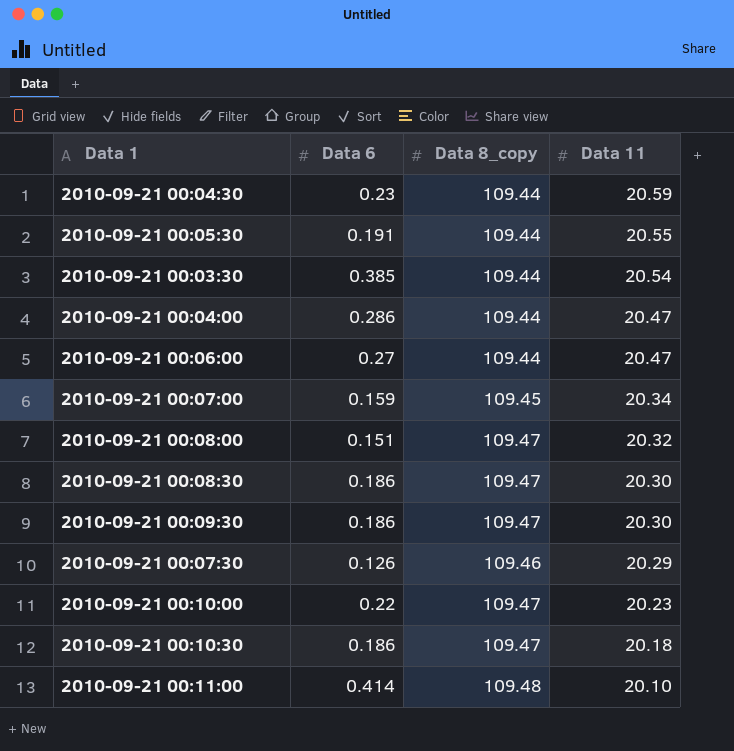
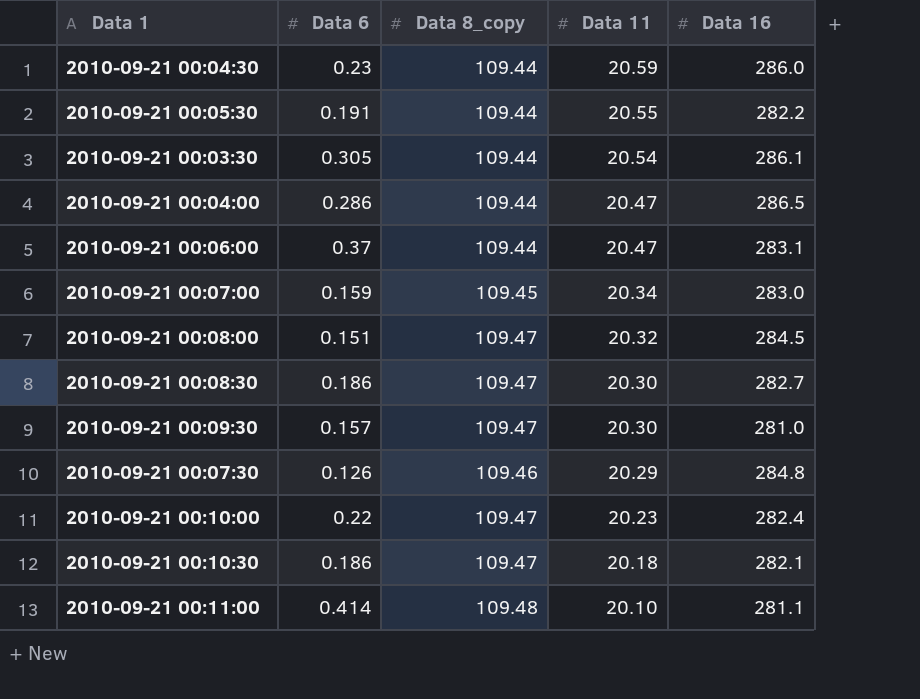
column Data 16 | position: none -> 5
2010-09-21 00:03:30 | Data 6: 0.385 -> 0.305
2010-09-21 00:06:00 | Data 6: 0.27 -> 0.37
2010-09-21 00:09:30 | Data 6: 0.186 -> 0.157

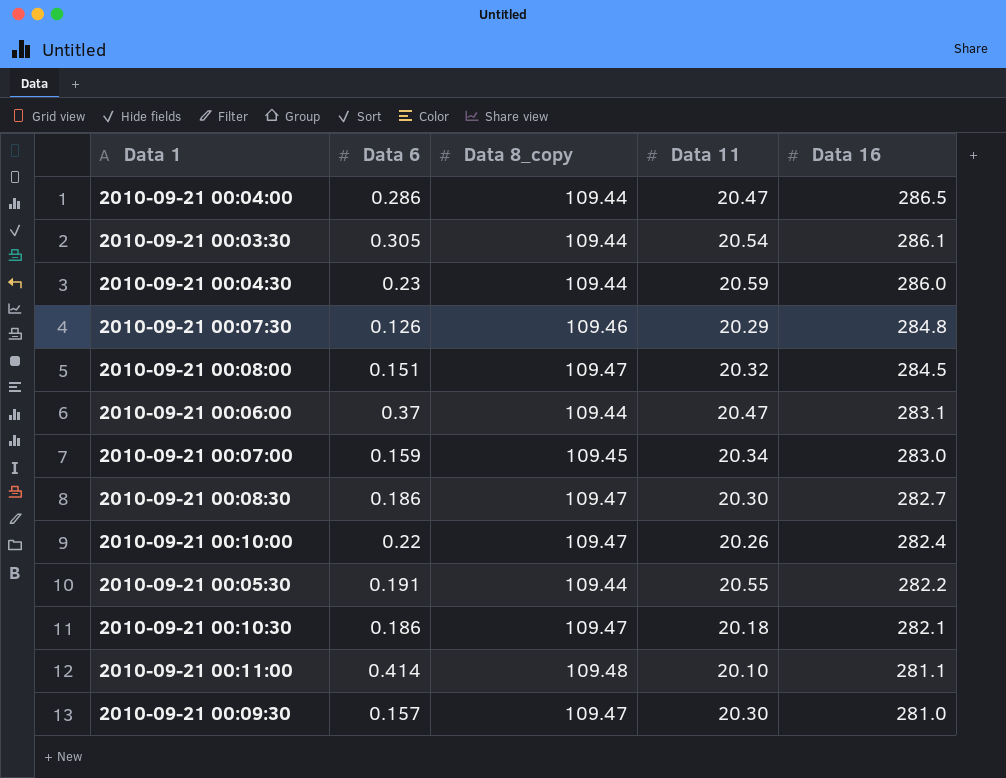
row order: Data 11 descending -> Data 16 descending
2010-09-21 00:10:00 | Data 11: 20.23 -> 20.26

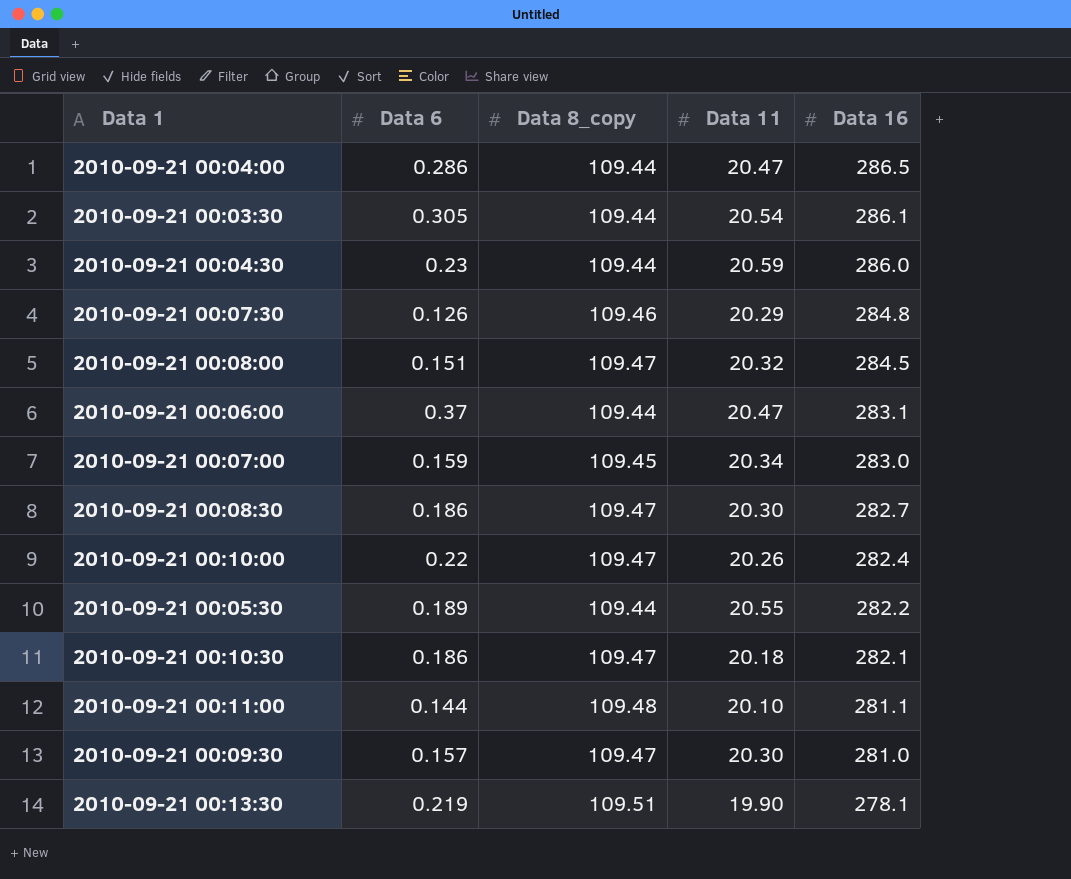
2010-09-21 00:05:30 | Data 6: 0.191 -> 0.189
2010-09-21 00:11:00 | Data 6: 0.414 -> 0.144
row 2010-09-21 00:13:30: none -> 0.219 | 109.51 | 19.90 | 278.1

